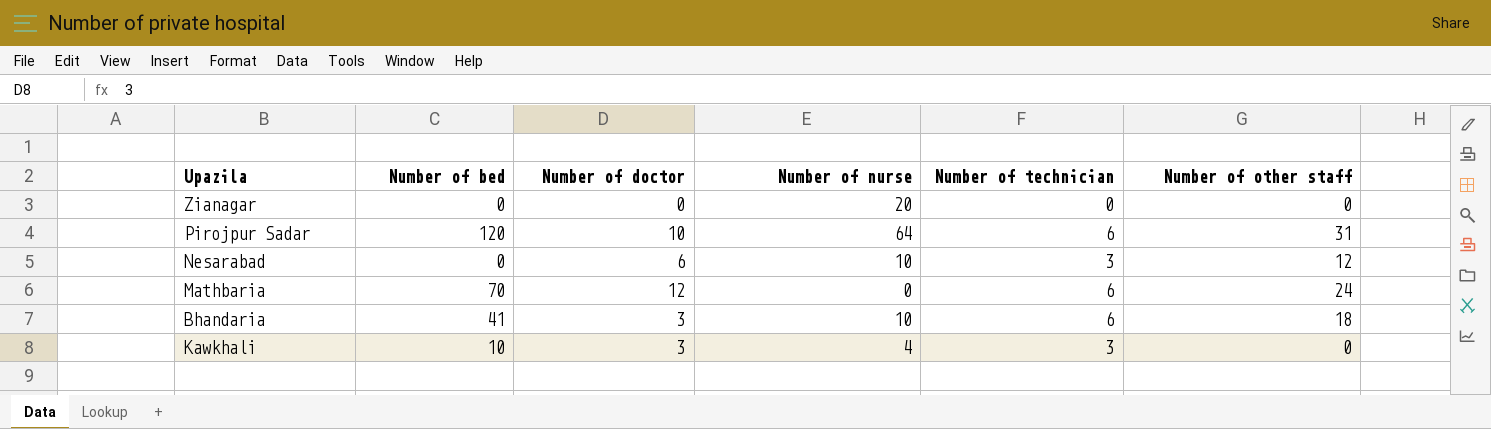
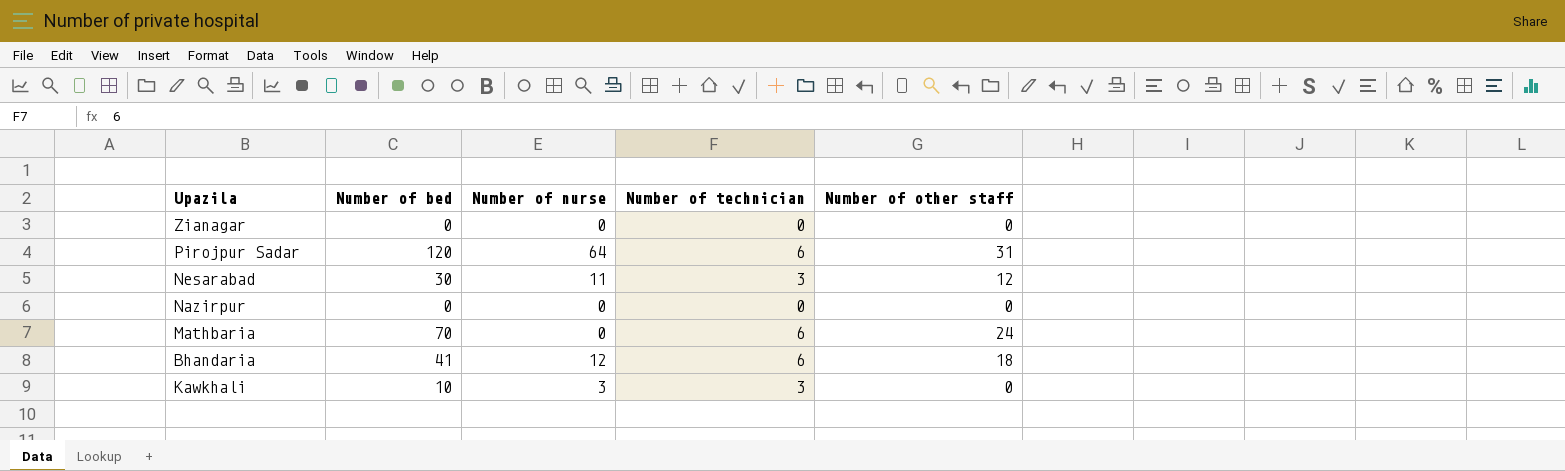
column Number of doctor | position: 3 -> none
Zianagar | Number of nurse: 20 -> 0
Nesarabad | Number of bed: 0 -> 30
Nesarabad | Number of nurse: 10 -> 11
row Nazirpur: none -> 0 | 0 | 0 | 0
Bhandaria | Number of nurse: 10 -> 12
Kawkhali | Number of nurse: 4 -> 3

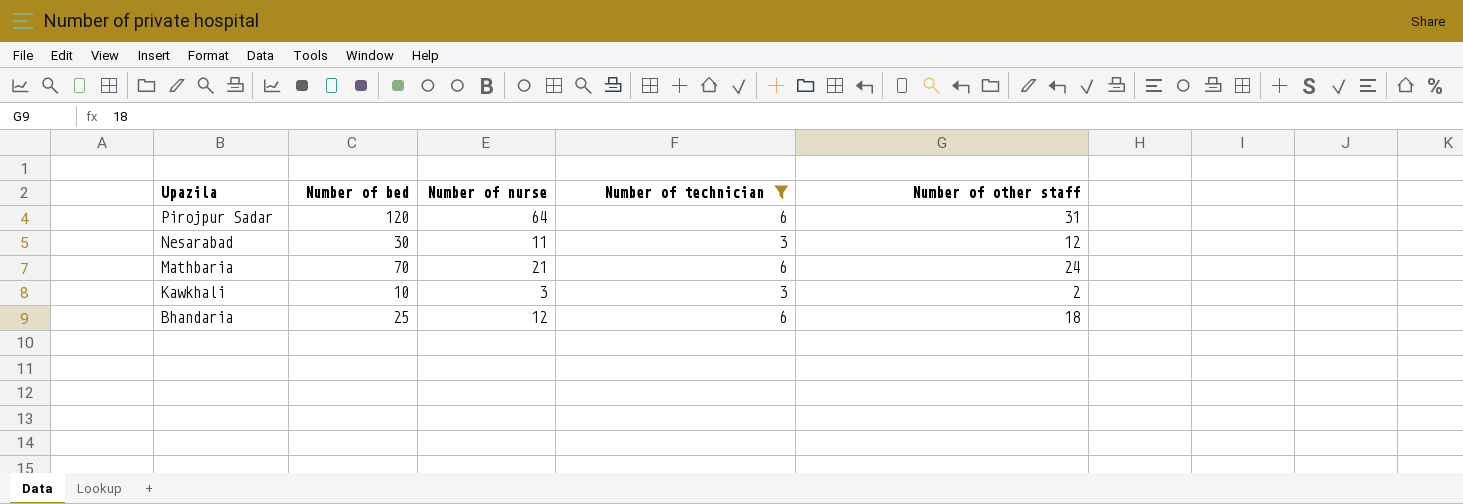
filter: none -> Number of technician != 0
row order: none -> Upazila descending
Mathbaria | Number of nurse: 0 -> 21
Kawkhali | Number of other staff: 0 -> 2
Bhandaria | Number of bed: 41 -> 25

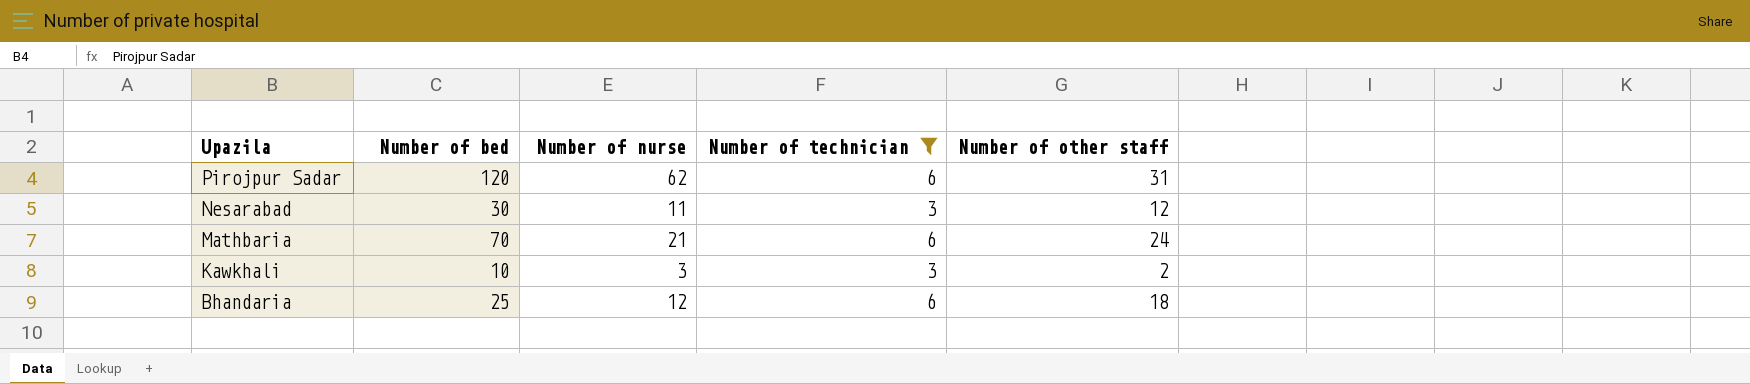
Pirojpur Sadar | Number of nurse: 64 -> 62

